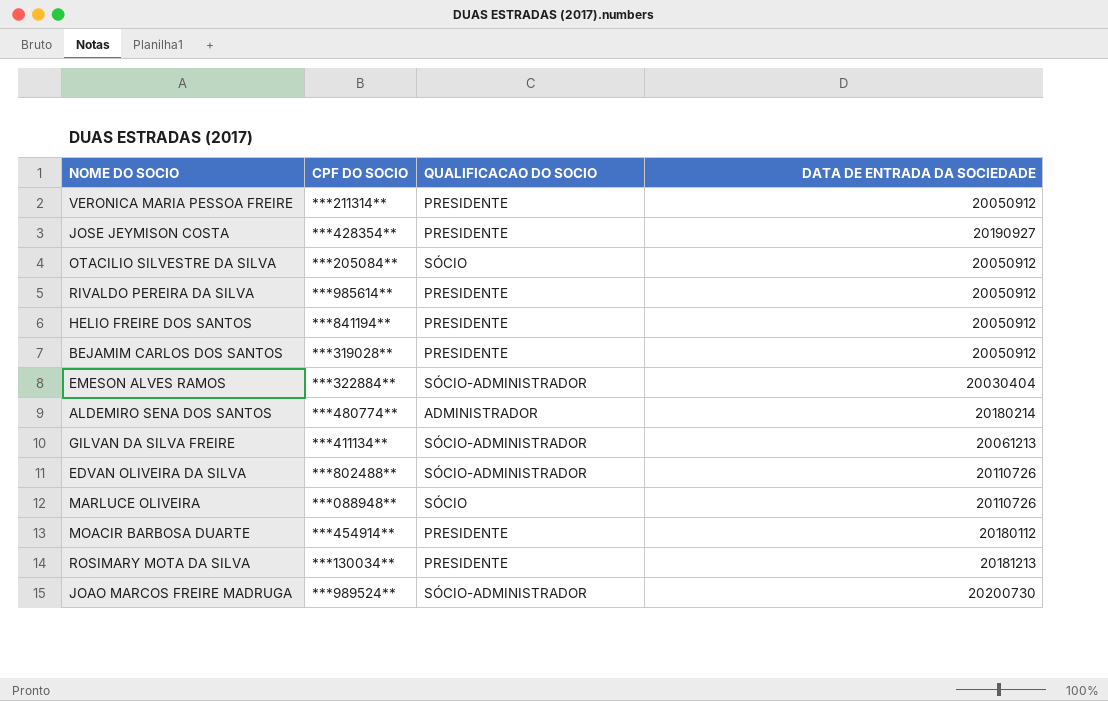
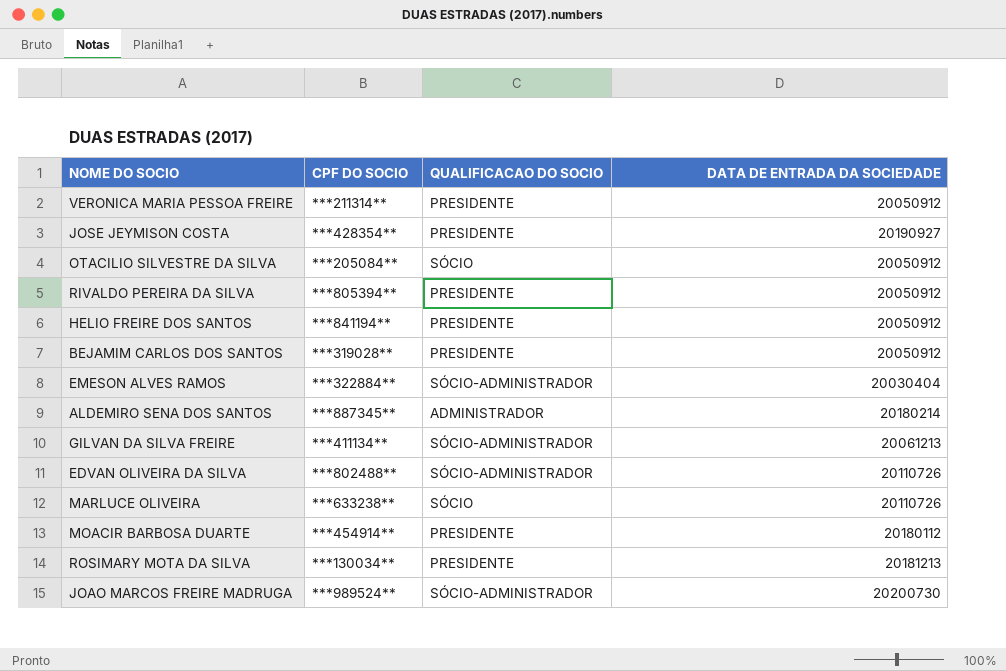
RIVALDO PEREIRA DA SILVA | CPF DO SOCIO: ***985614** -> ***805394**
ALDEMIRO SENA DOS SANTOS | CPF DO SOCIO: ***480774** -> ***887345**
MARLUCE OLIVEIRA | CPF DO SOCIO: ***088948** -> ***633238**

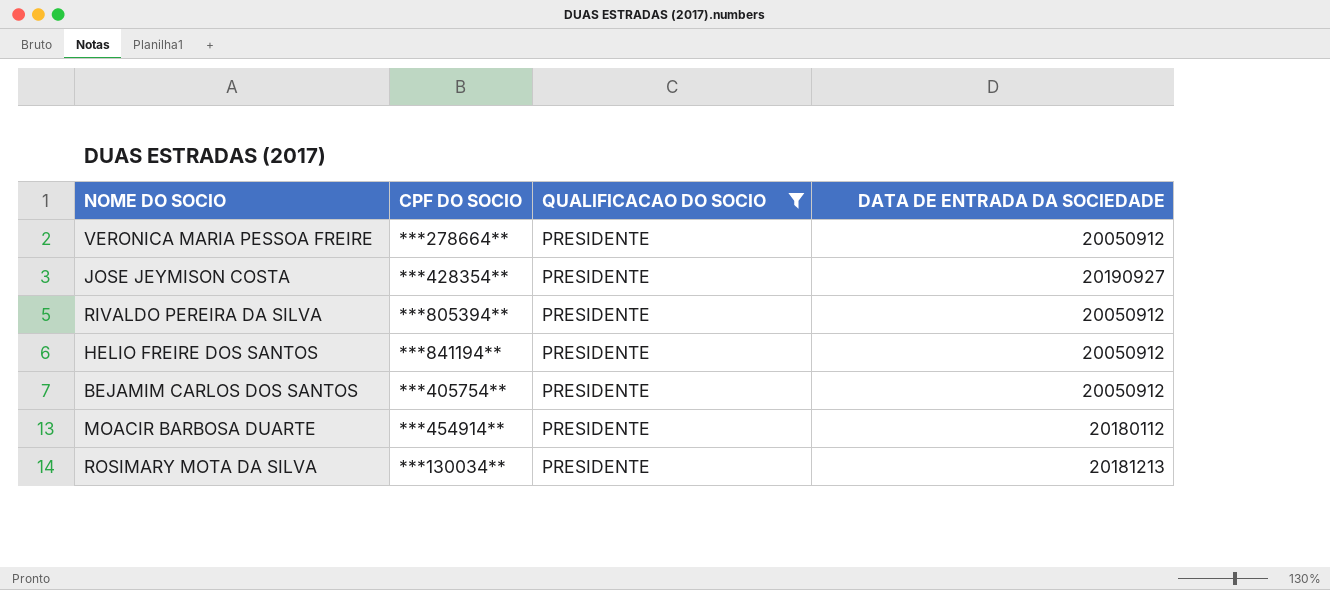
filter: none -> QUALIFICACAO DO SOCIO = PRESIDENTE
VERONICA MARIA PESSOA FREIRE | CPF DO SOCIO: ***211314** -> ***278664**
BEJAMIM CARLOS DOS SANTOS | CPF DO SOCIO: ***319028** -> ***405754**

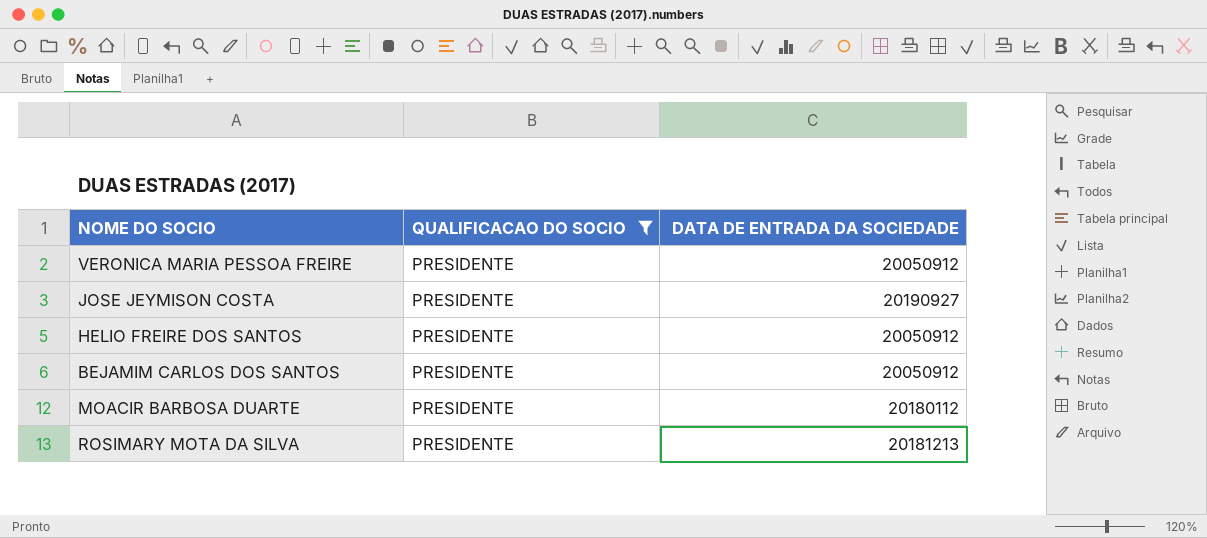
column CPF DO SOCIO | position: 2 -> none
row RIVALDO PEREIRA DA SILVA: ***805394** | PRESIDENTE | 20050912 -> none

